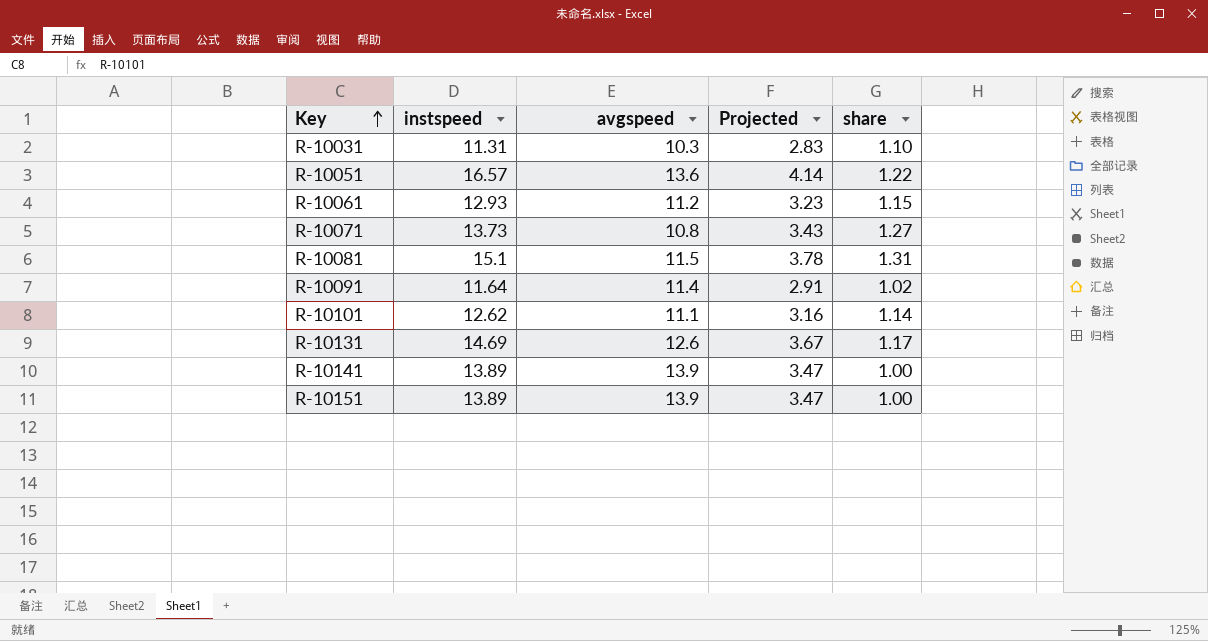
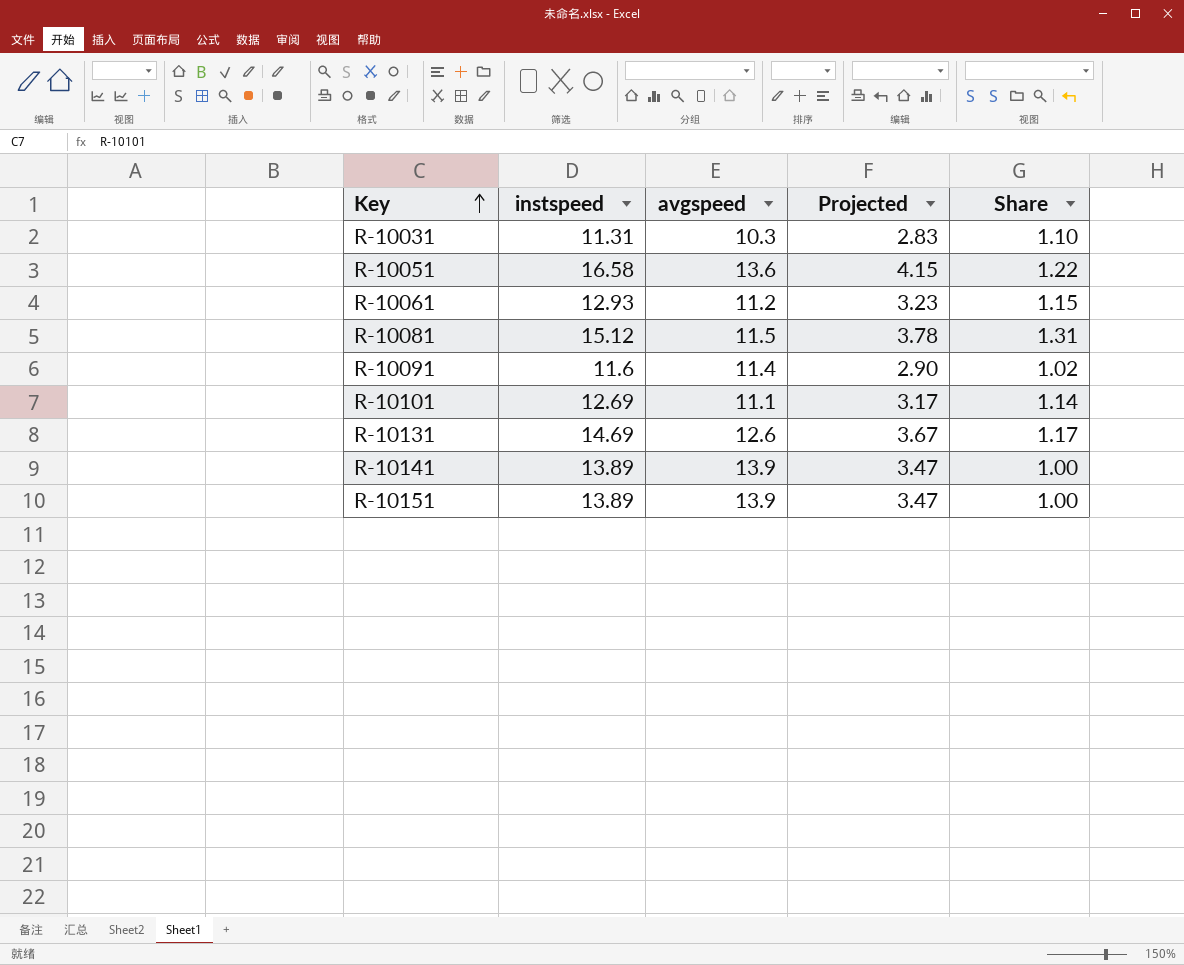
column name: share -> Share
row R-10071: 13.73 | 10.8 | 3.43 | 1.27 -> none
R-10051 | instspeed: 16.57 -> 16.58
R-10051 | Projected: 4.14 -> 4.15
R-10081 | instspeed: 15.1 -> 15.12
R-10091 | instspeed: 11.64 -> 11.6
R-10091 | Projected: 2.91 -> 2.90
R-10101 | instspeed: 12.62 -> 12.69
R-10101 | Projected: 3.16 -> 3.17

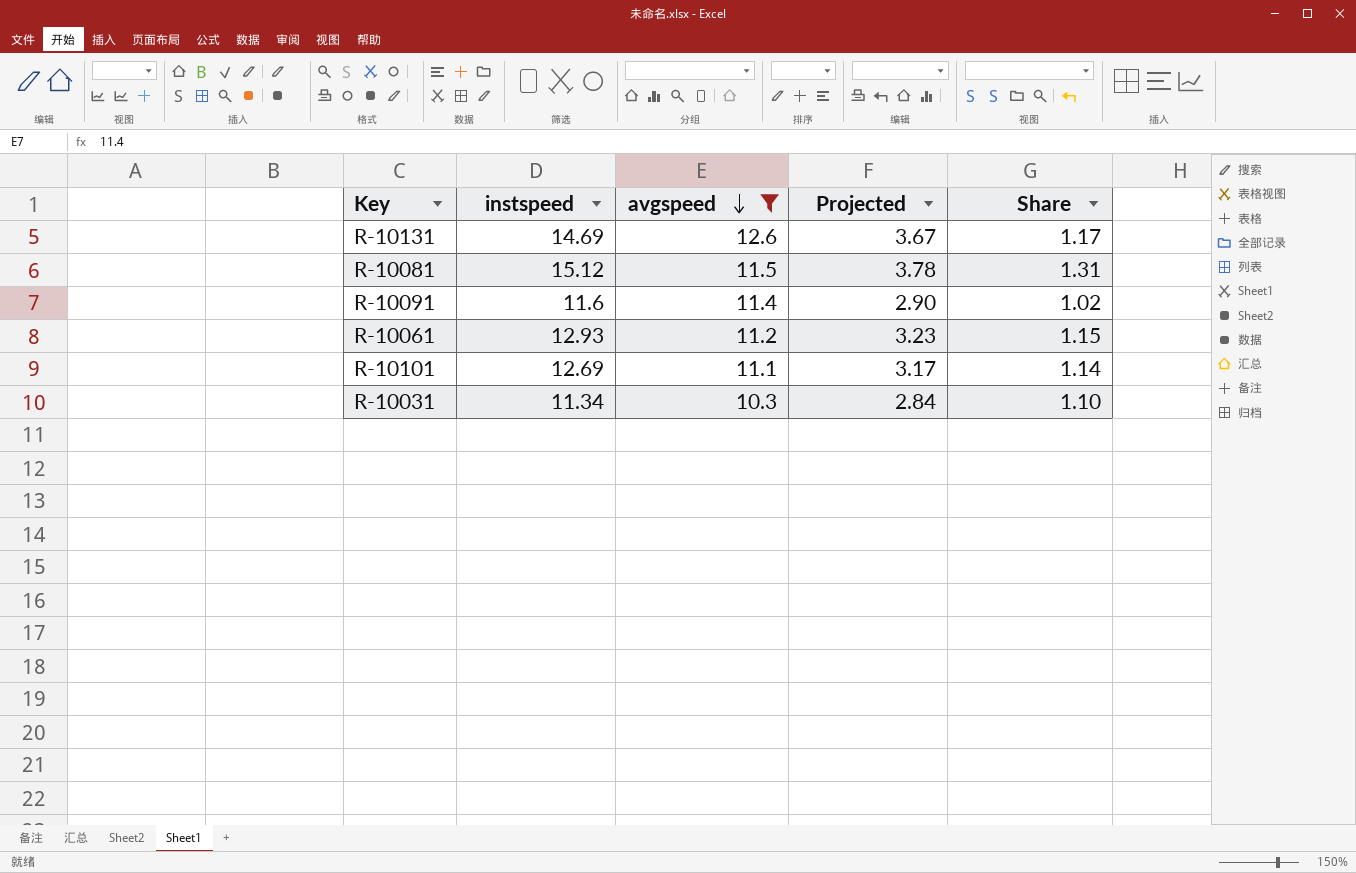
filter: none -> avgspeed <= 12.6
row order: Key ascending -> avgspeed descending
R-10031 | instspeed: 11.31 -> 11.34
R-10031 | Projected: 2.83 -> 2.84

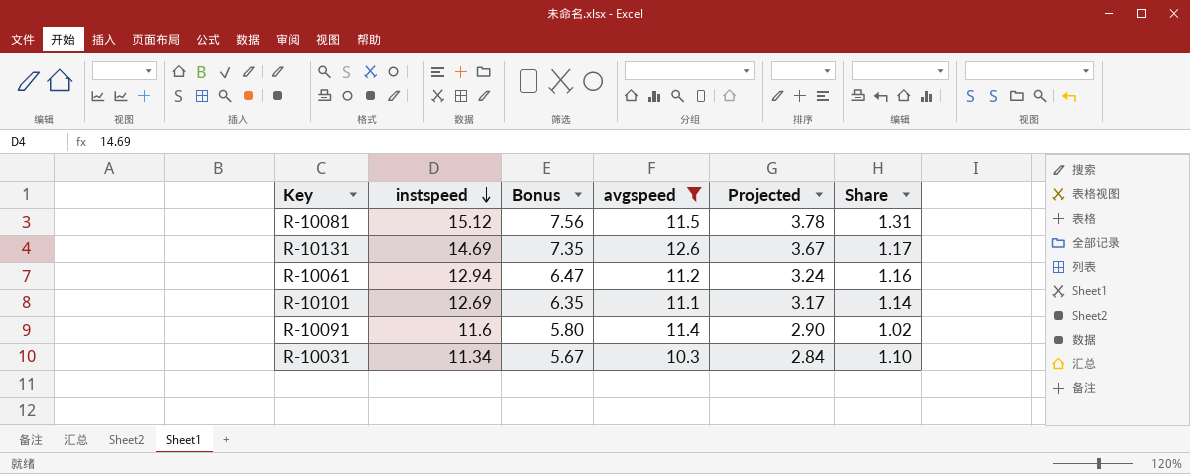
row order: avgspeed descending -> instspeed descending
column Bonus | formula: none -> [instspeed] * 0.5
R-10061 | instspeed: 12.93 -> 12.94
R-10061 | Projected: 3.23 -> 3.24
R-10061 | Share: 1.15 -> 1.16

